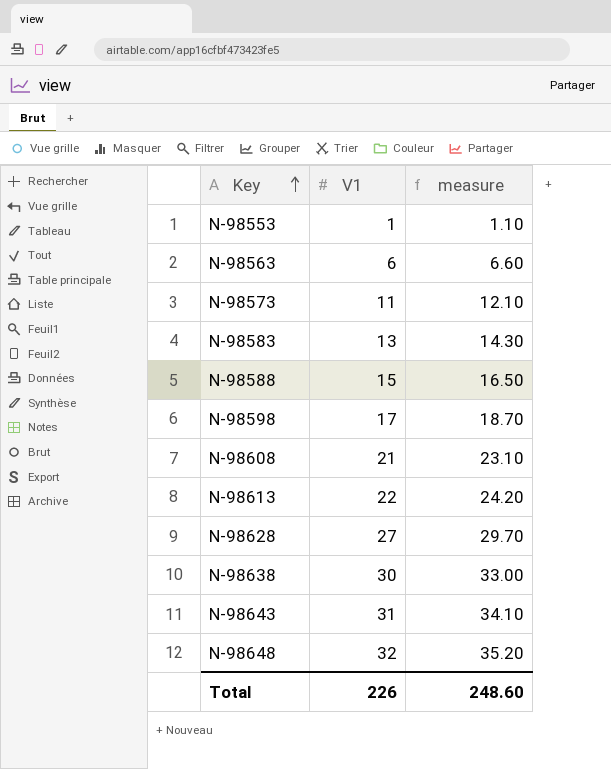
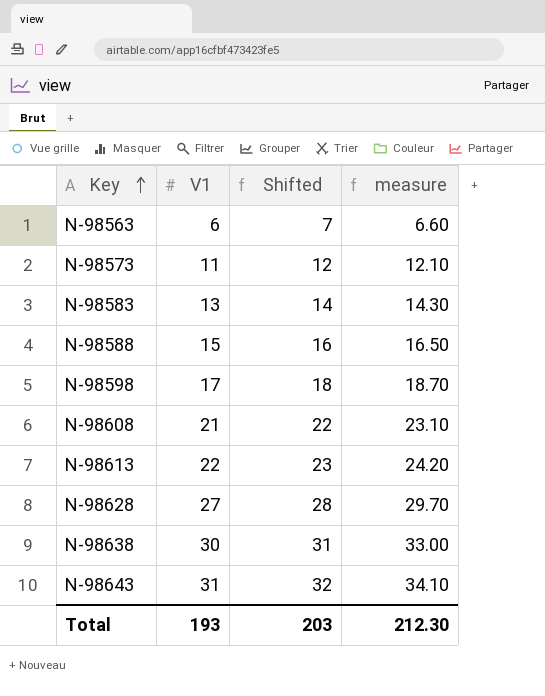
column Shifted | formula: none -> [V1] + 1
row N-98553: 1 | 1.10 -> none
row N-98648: 32 | 35.20 -> none
Total | V1: 226 -> 193
Total | measure: 248.60 -> 212.30

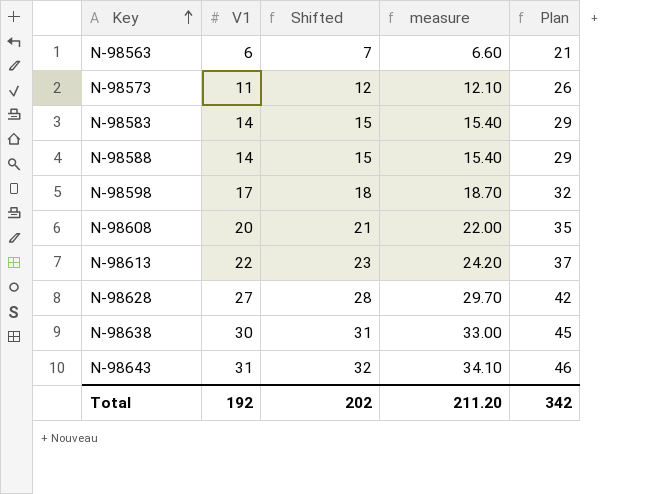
column Plan | formula: none -> [V1] + 15
N-98583 | V1: 13 -> 14
N-98583 | Shifted: 14 -> 15
N-98583 | measure: 14.30 -> 15.40
N-98588 | V1: 15 -> 14
N-98588 | Shifted: 16 -> 15
N-98588 | measure: 16.50 -> 15.40
N-98608 | V1: 21 -> 20
N-98608 | Shifted: 22 -> 21
N-98608 | measure: 23.10 -> 22.00
Total | V1: 193 -> 192
Total | Shifted: 203 -> 202
Total | measure: 212.30 -> 211.20

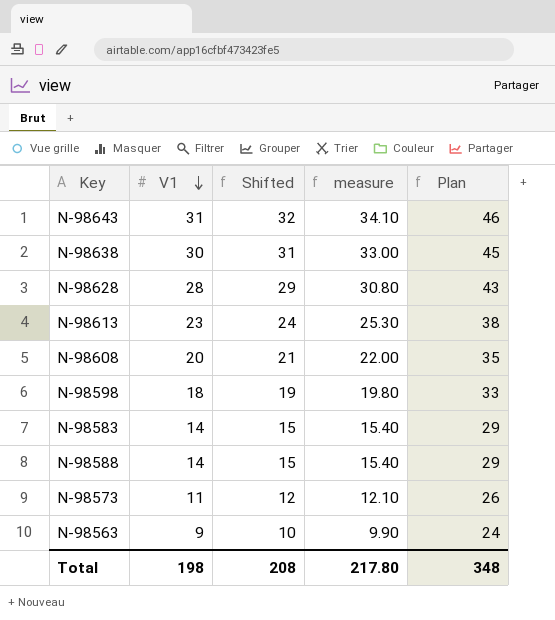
row order: Key ascending -> V1 descending
N-98628 | V1: 27 -> 28
N-98628 | Shifted: 28 -> 29
N-98628 | measure: 29.70 -> 30.80
N-98628 | Plan: 42 -> 43
N-98613 | V1: 22 -> 23
N-98613 | Shifted: 23 -> 24
N-98613 | measure: 24.20 -> 25.30
N-98613 | Plan: 37 -> 38
N-98598 | V1: 17 -> 18
N-98598 | Shifted: 18 -> 19
N-98598 | measure: 18.70 -> 19.80
N-98598 | Plan: 32 -> 33
N-98563 | V1: 6 -> 9
N-98563 | Shifted: 7 -> 10
N-98563 | measure: 6.60 -> 9.90
N-98563 | Plan: 21 -> 24
Total | V1: 192 -> 198
Total | Shifted: 202 -> 208
Total | measure: 211.20 -> 217.80
Total | Plan: 342 -> 348

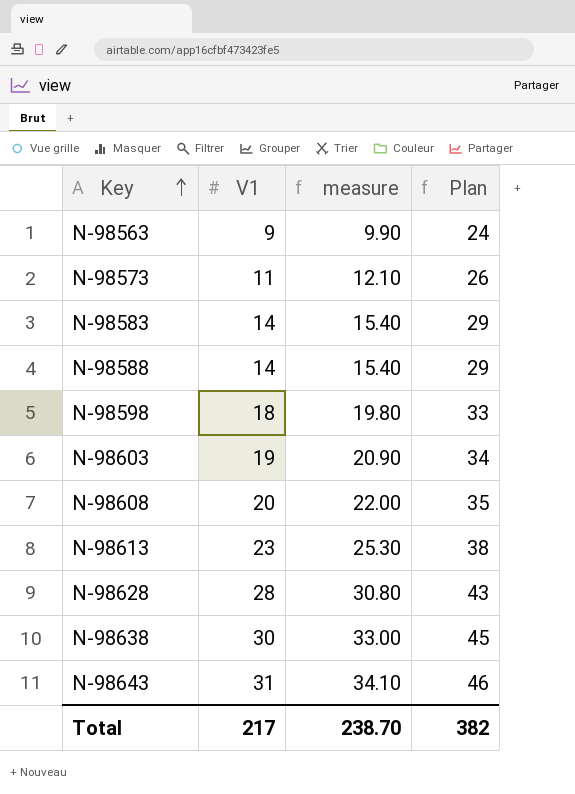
row order: V1 descending -> Key ascending
column Shifted | formula: [V1] + 1 -> none
row N-98603: none -> 19 | 20.90 | 34
Total | V1: 198 -> 217
Total | measure: 217.80 -> 238.70
Total | Plan: 348 -> 382

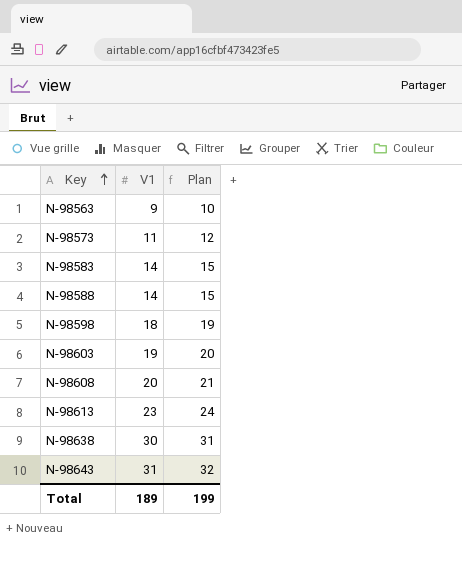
column measure | formula: [V1] * 1.1 -> none
column Plan | formula: [V1] + 15 -> [V1] + 1
row N-98628: 28 | 30.80 | 43 -> none
Total | V1: 217 -> 189
Total | Plan: 382 -> 199

